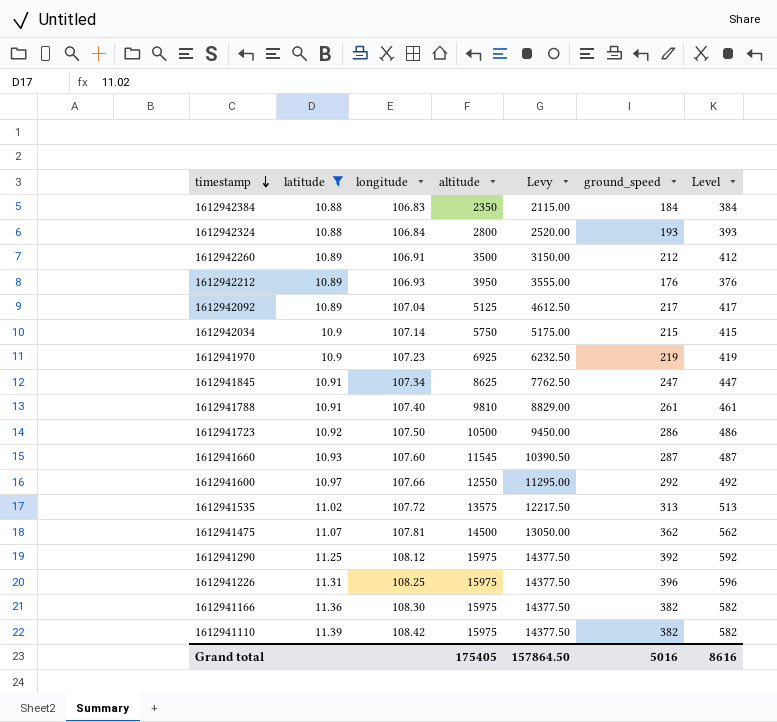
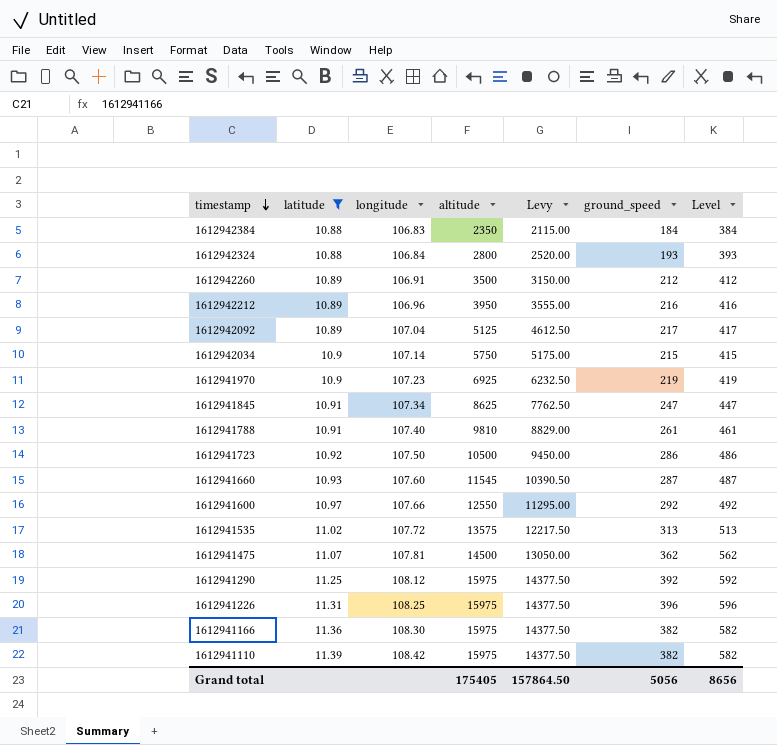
1612942212 | longitude: 106.93 -> 106.96
1612942212 | ground_speed: 176 -> 216
1612942212 | Level: 376 -> 416
Grand total | ground_speed: 5016 -> 5056
Grand total | Level: 8616 -> 8656

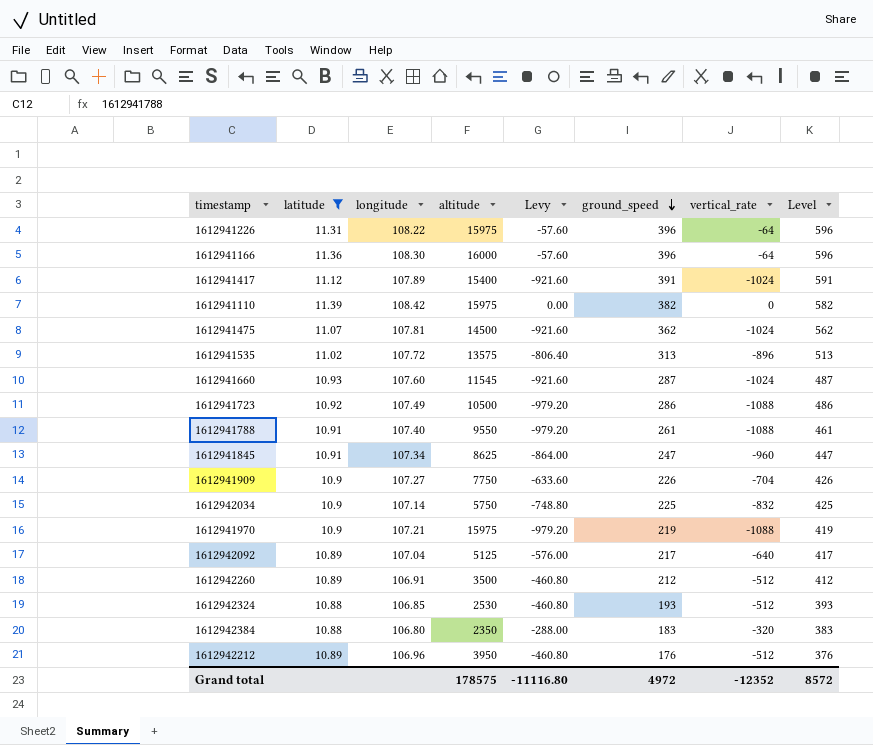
row order: timestamp descending -> ground_speed descending
column Levy | formula: [altitude] * 0.9 -> [vertical_rate] * 0.9
column vertical_rate | position: none -> 7
row 1612941600: 10.97 | 107.66 | 12550 | 11295.00 | 292 | 492 -> none
row 1612941290: 11.25 | 108.12 | 15975 | 14377.50 | 392 | 592 -> none
1612941226 | longitude: 108.25 -> 108.22
1612941166 | altitude: 15975 -> 16000
1612941166 | ground_speed: 382 -> 396
1612941166 | Level: 582 -> 596
row 1612941417: none -> 11.12 | 107.89 | 15400 | -921.60 | 391 | -1024 | 591
1612941723 | longitude: 107.50 -> 107.49
1612941788 | altitude: 9810 -> 9550
row 1612941909: none -> 10.9 | 107.27 | 7750 | -633.60 | 226 | -704 | 426
1612942034 | ground_speed: 215 -> 225
1612942034 | Level: 415 -> 425
1612941970 | longitude: 107.23 -> 107.21
1612941970 | altitude: 6925 -> 15975
1612942324 | longitude: 106.84 -> 106.85
1612942324 | altitude: 2800 -> 2530
1612942384 | longitude: 106.83 -> 106.80
1612942384 | ground_speed: 184 -> 183
1612942384 | Level: 384 -> 383
1612942212 | ground_speed: 216 -> 176
1612942212 | Level: 416 -> 376
Grand total | altitude: 175405 -> 178575
Grand total | Levy: 157864.50 -> -11116.80
Grand total | ground_speed: 5056 -> 4972
Grand total | Level: 8656 -> 8572

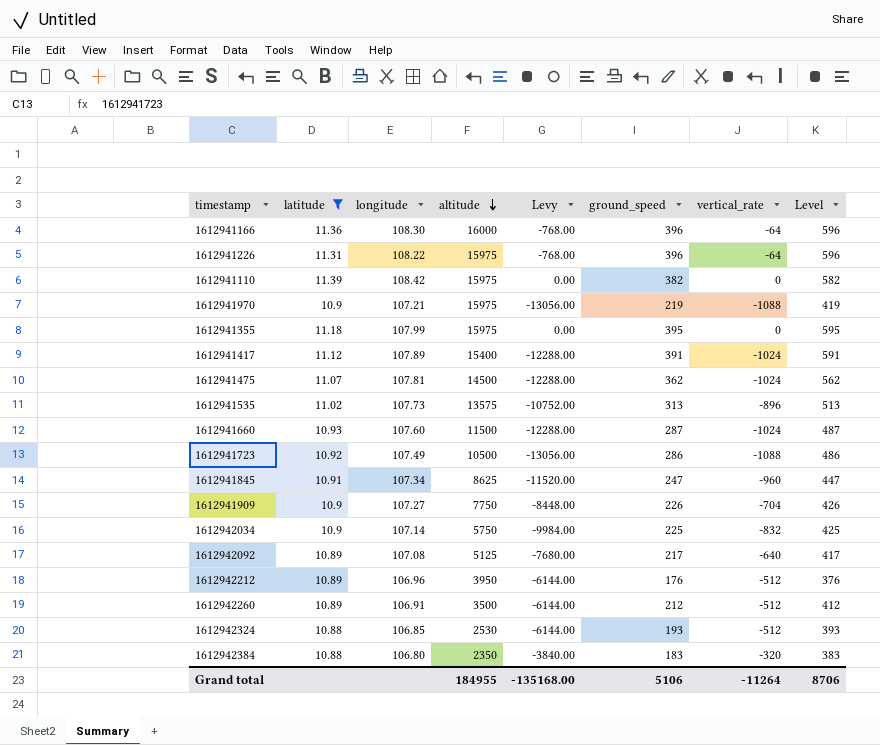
row order: ground_speed descending -> altitude descending
column Levy | formula: [vertical_rate] * 0.9 -> [vertical_rate] * 12
row 1612941788: 10.91 | 107.40 | 9550 | -979.20 | 261 | -1088 | 461 -> none
row 1612941355: none -> 11.18 | 107.99 | 15975 | 0.00 | 395 | 0 | 595
1612941535 | longitude: 107.72 -> 107.73
1612941660 | altitude: 11545 -> 11500
1612942092 | longitude: 107.04 -> 107.08
Grand total | altitude: 178575 -> 184955
Grand total | Levy: -11116.80 -> -135168.00
Grand total | ground_speed: 4972 -> 5106
Grand total | vertical_rate: -12352 -> -11264
Grand total | Level: 8572 -> 8706

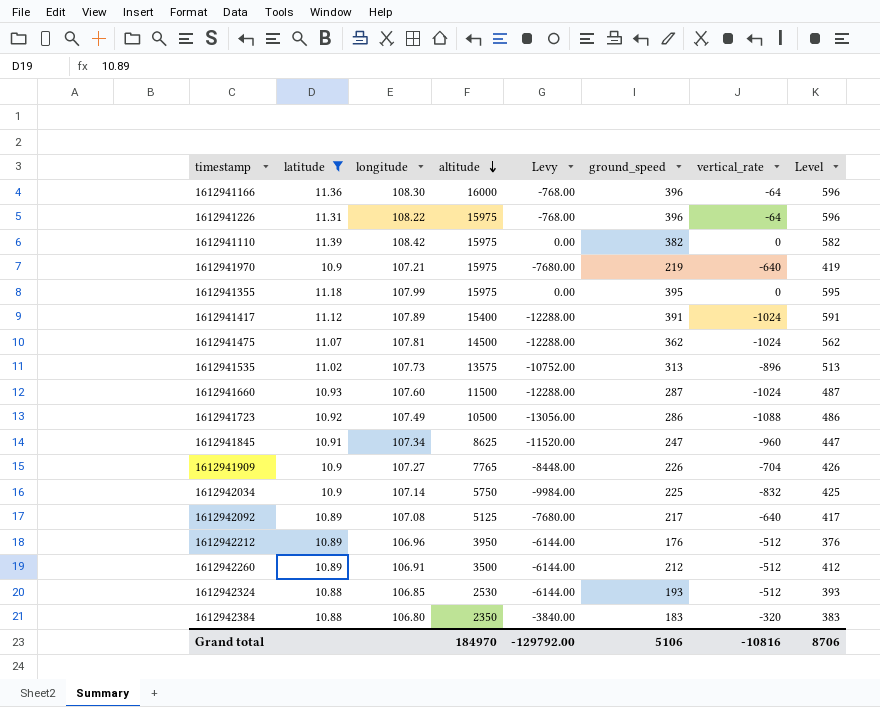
1612941970 | Levy: -13056.00 -> -7680.00
1612941970 | vertical_rate: -1088 -> -640
1612941909 | altitude: 7750 -> 7765
Grand total | altitude: 184955 -> 184970
Grand total | Levy: -135168.00 -> -129792.00
Grand total | vertical_rate: -11264 -> -10816

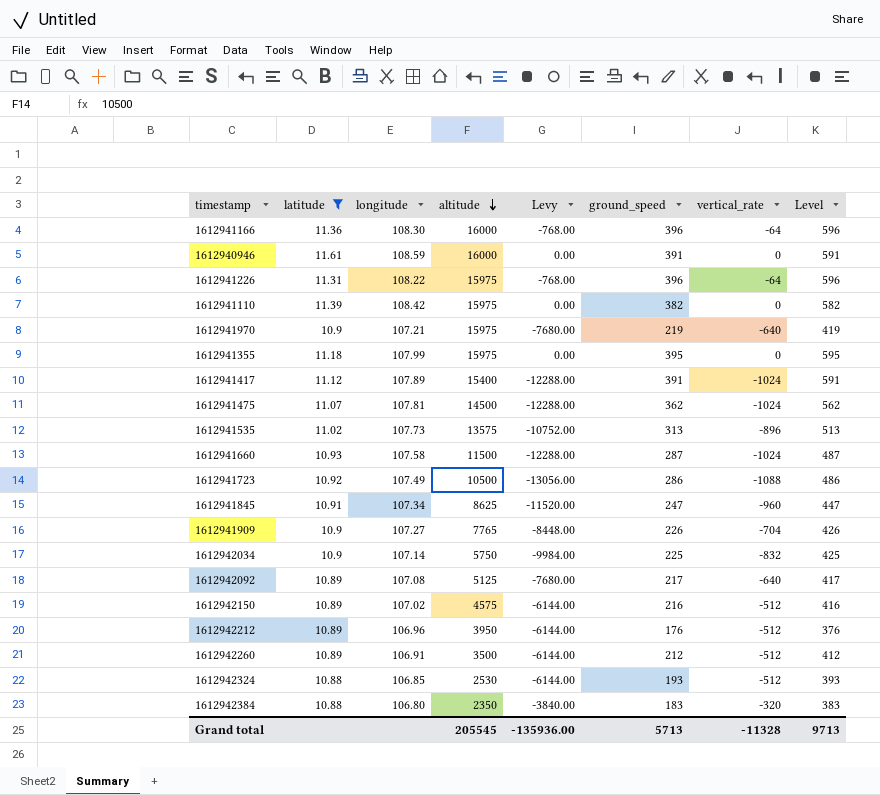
row 1612940946: none -> 11.61 | 108.59 | 16000 | 0.00 | 391 | 0 | 591
1612941660 | longitude: 107.60 -> 107.58
row 1612942150: none -> 10.89 | 107.02 | 4575 | -6144.00 | 216 | -512 | 416
Grand total | altitude: 184970 -> 205545
Grand total | Levy: -129792.00 -> -135936.00
Grand total | ground_speed: 5106 -> 5713
Grand total | vertical_rate: -10816 -> -11328
Grand total | Level: 8706 -> 9713

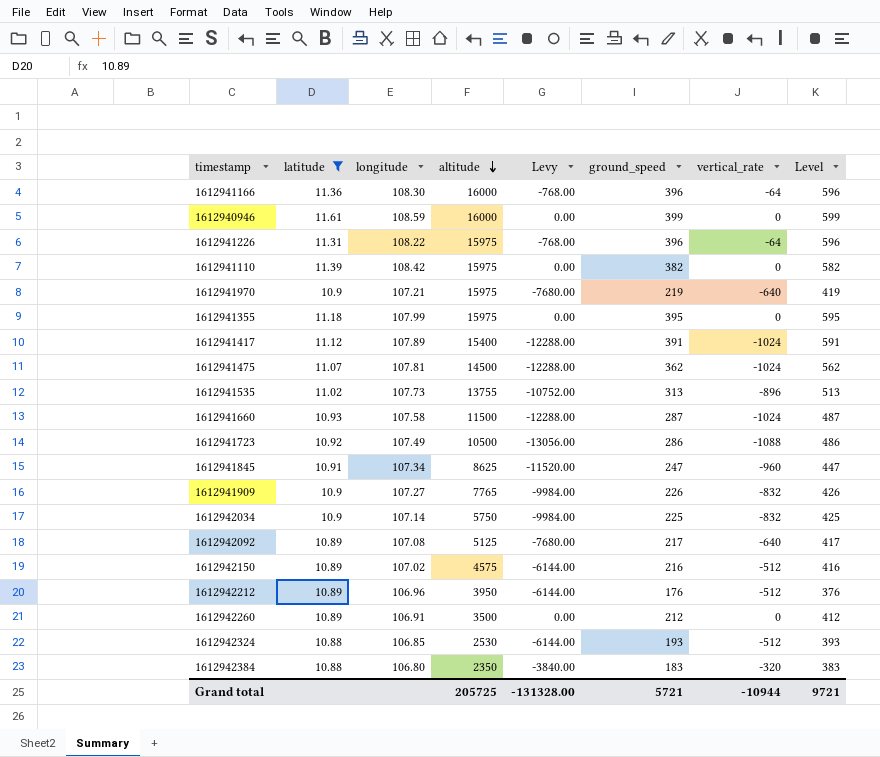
1612940946 | ground_speed: 391 -> 399
1612940946 | Level: 591 -> 599
1612941535 | altitude: 13575 -> 13755
1612941909 | Levy: -8448.00 -> -9984.00
1612941909 | vertical_rate: -704 -> -832
1612942260 | Levy: -6144.00 -> 0.00
1612942260 | vertical_rate: -512 -> 0
Grand total | altitude: 205545 -> 205725
Grand total | Levy: -135936.00 -> -131328.00
Grand total | ground_speed: 5713 -> 5721
Grand total | vertical_rate: -11328 -> -10944
Grand total | Level: 9713 -> 9721

